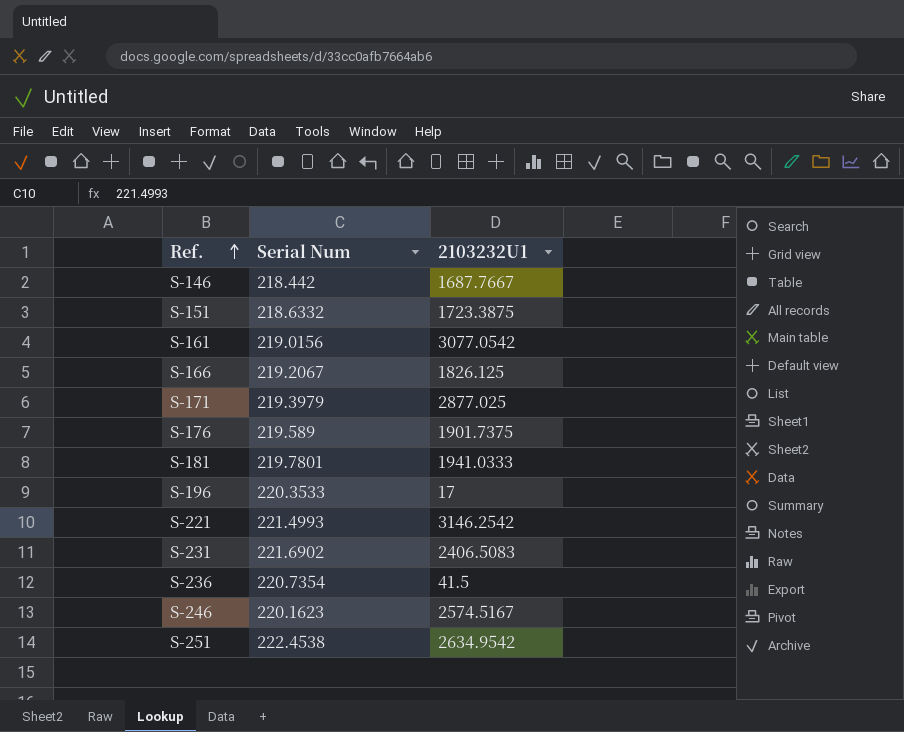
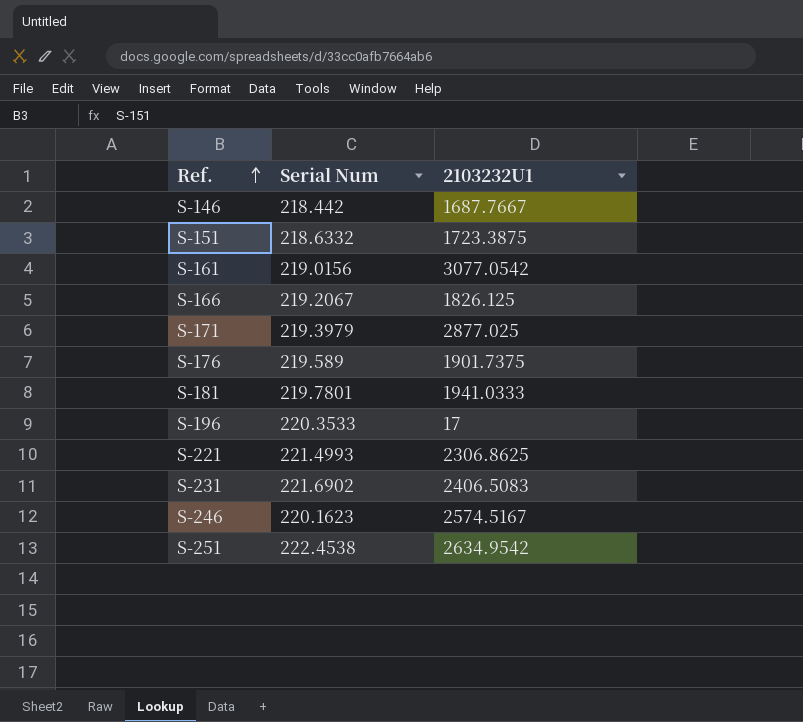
row S-236: 220.7354 | 41.5 -> none
S-221 | 2103232U1: 3146.2542 -> 2306.8625

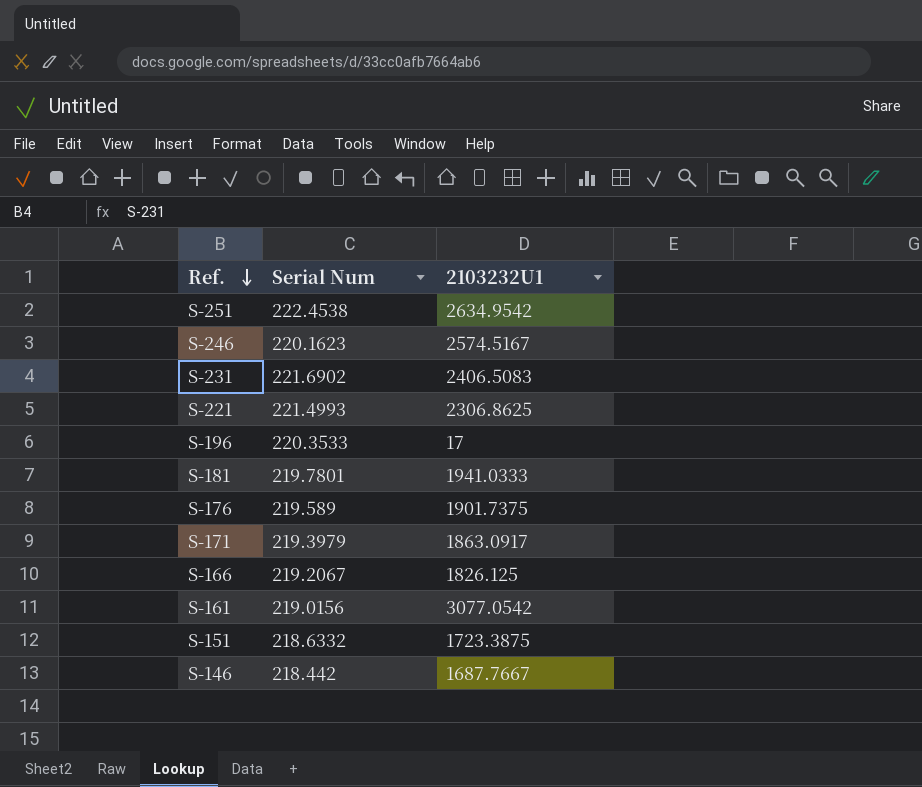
row order: Ref. ascending -> Ref. descending
S-171 | 2103232U1: 2877.025 -> 1863.0917

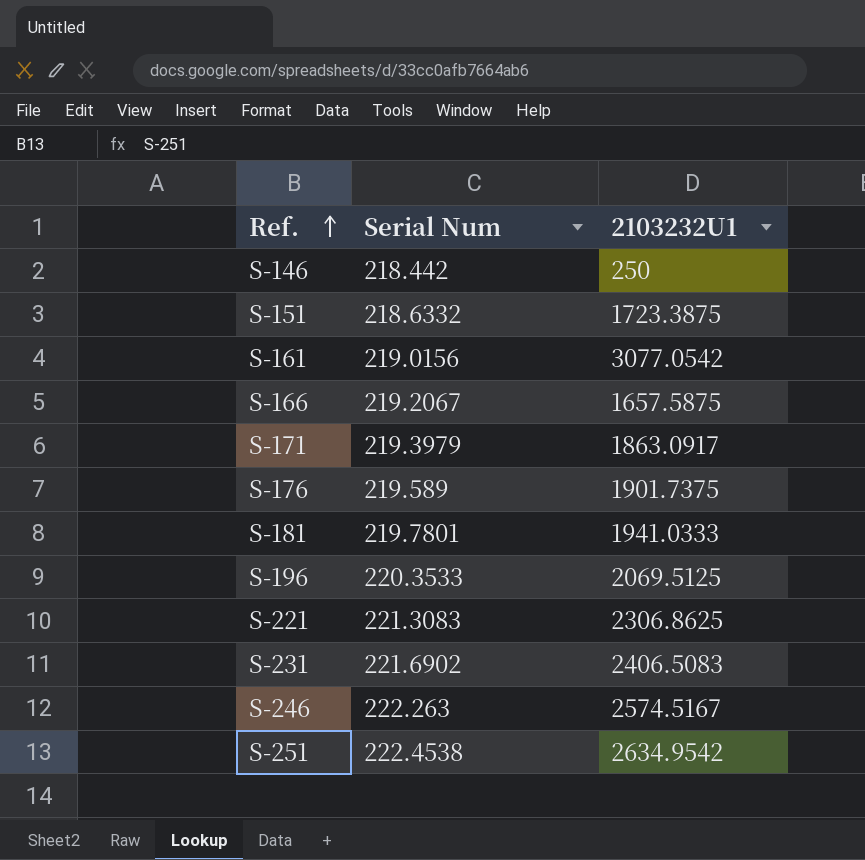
row order: Ref. descending -> Ref. ascending
S-146 | 2103232U1: 1687.7667 -> 250
S-166 | 2103232U1: 1826.125 -> 1657.5875
S-196 | 2103232U1: 17 -> 2069.5125
S-221 | Serial Num: 221.4993 -> 221.3083
S-246 | Serial Num: 220.1623 -> 222.263

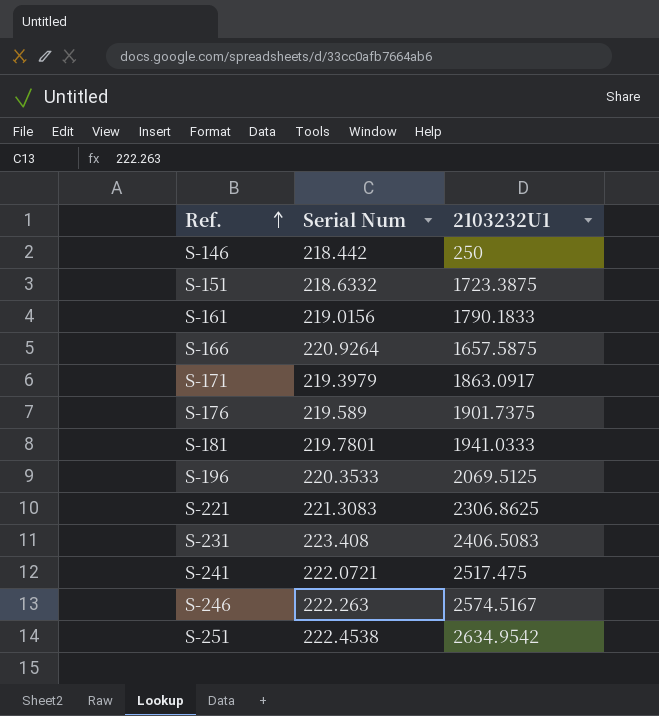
S-161 | 2103232U1: 3077.0542 -> 1790.1833
S-166 | Serial Num: 219.2067 -> 220.9264
S-231 | Serial Num: 221.6902 -> 223.408
row S-241: none -> 222.0721 | 2517.475

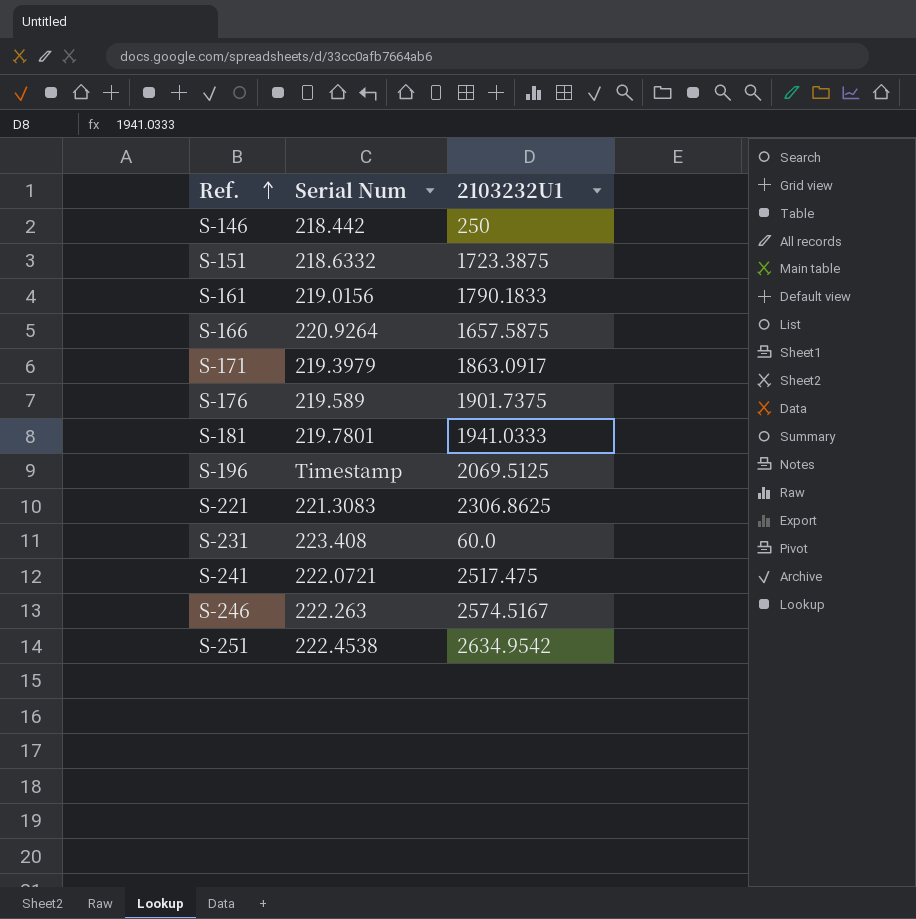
S-196 | Serial Num: 220.3533 -> Timestamp
S-231 | 2103232U1: 2406.5083 -> 60.0

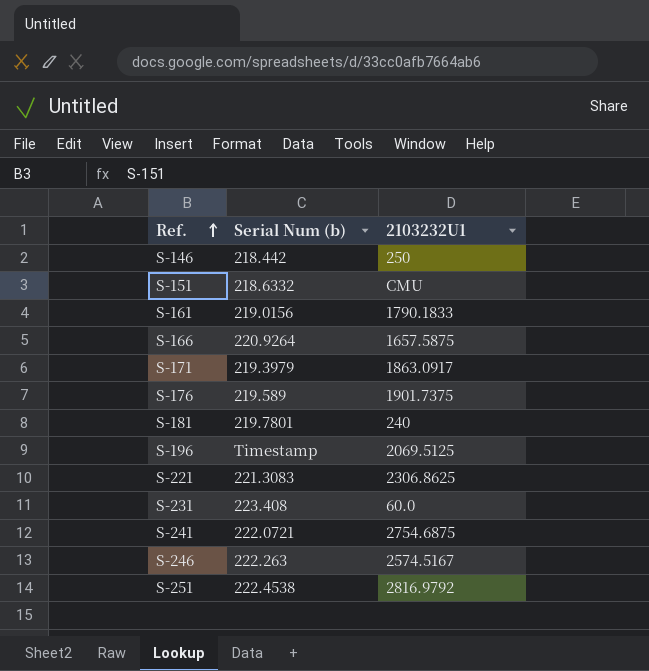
column name: Serial Num -> Serial Num (b)
S-151 | 2103232U1: 1723.3875 -> CMU
S-181 | 2103232U1: 1941.0333 -> 240
S-241 | 2103232U1: 2517.475 -> 2754.6875
S-251 | 2103232U1: 2634.9542 -> 2816.9792

